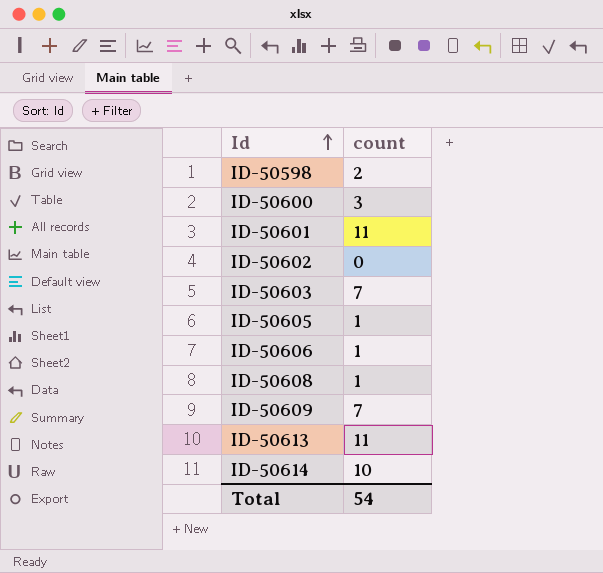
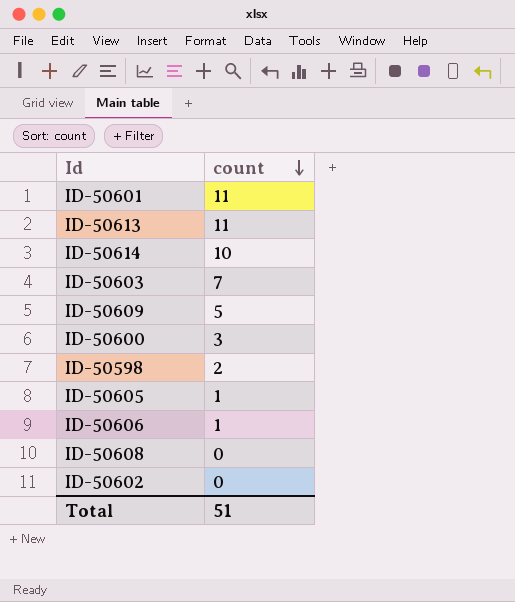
row order: Id ascending -> count descending
ID-50609 | count: 7 -> 5
ID-50608 | count: 1 -> 0
Total | count: 54 -> 51

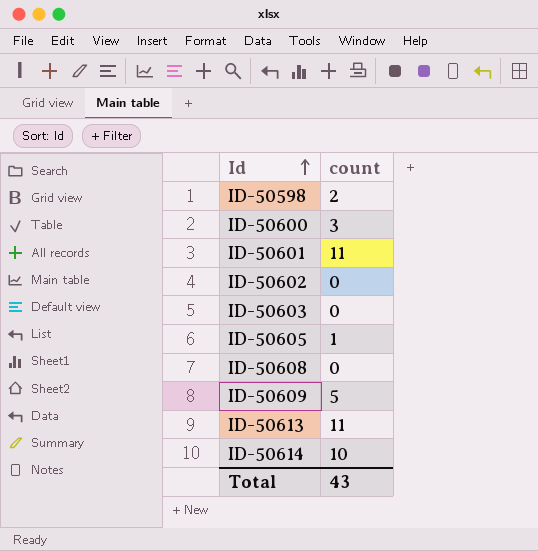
row order: count descending -> Id ascending
row ID-50606: 1 -> none
ID-50603 | count: 7 -> 0
Total | count: 51 -> 43

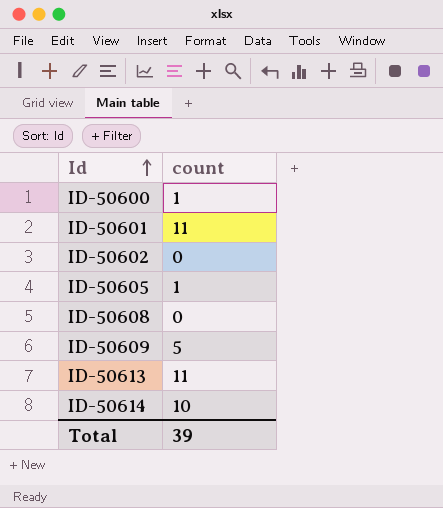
row ID-50598: 2 -> none
row ID-50603: 0 -> none
ID-50600 | count: 3 -> 1
Total | count: 43 -> 39

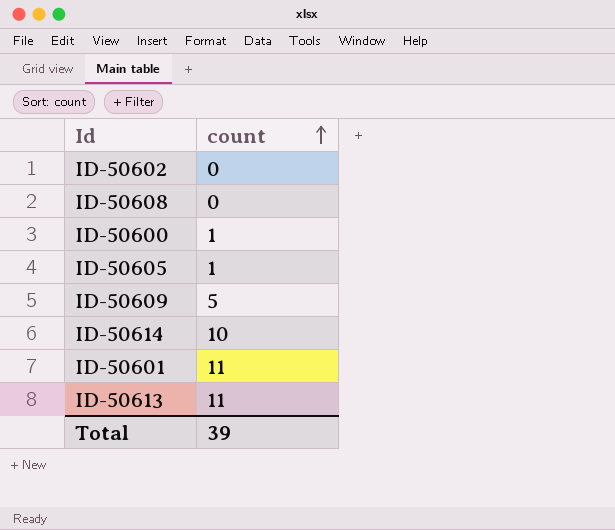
row order: Id ascending -> count ascending

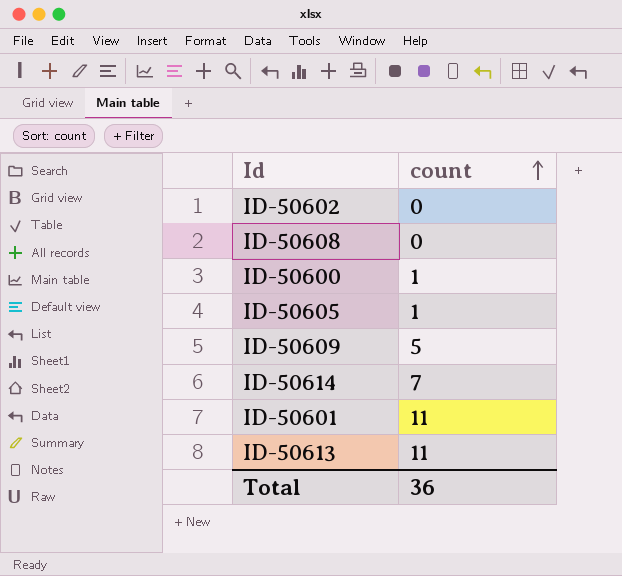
ID-50614 | count: 10 -> 7
Total | count: 39 -> 36

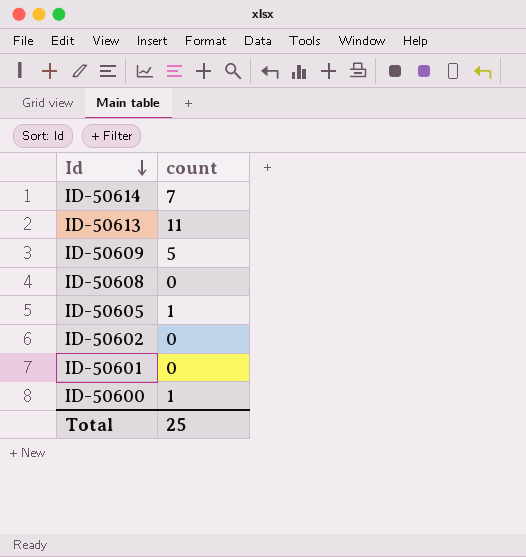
row order: count ascending -> Id descending
ID-50601 | count: 11 -> 0
Total | count: 36 -> 25

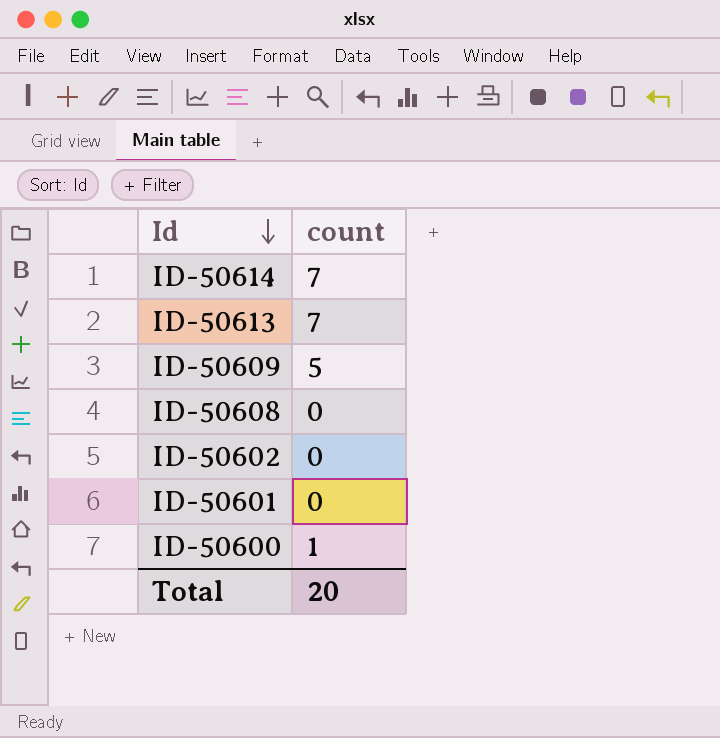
row ID-50605: 1 -> none
ID-50613 | count: 11 -> 7
Total | count: 25 -> 20

